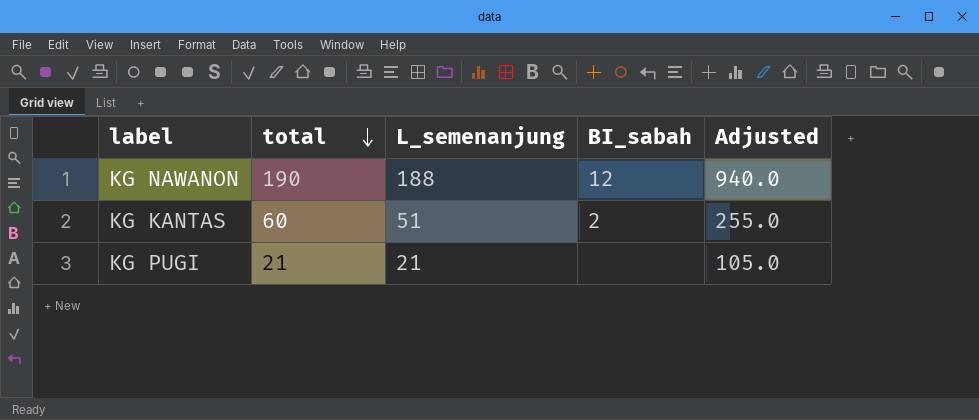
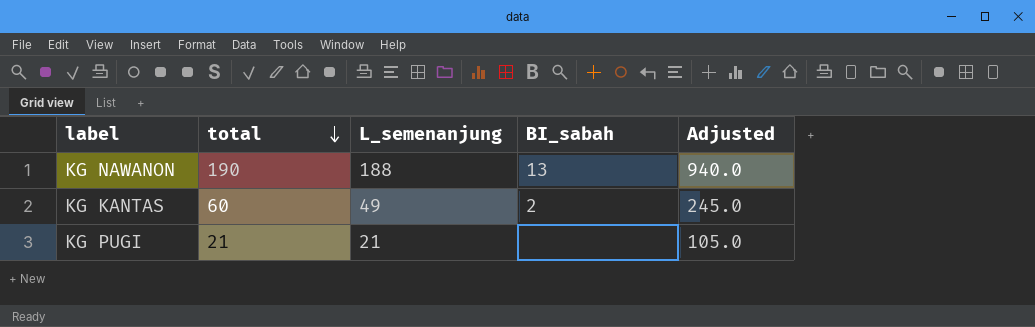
KG NAWANON | BI_sabah: 12 -> 13
KG KANTAS | L_semenanjung: 51 -> 49
KG KANTAS | Adjusted: 255.0 -> 245.0

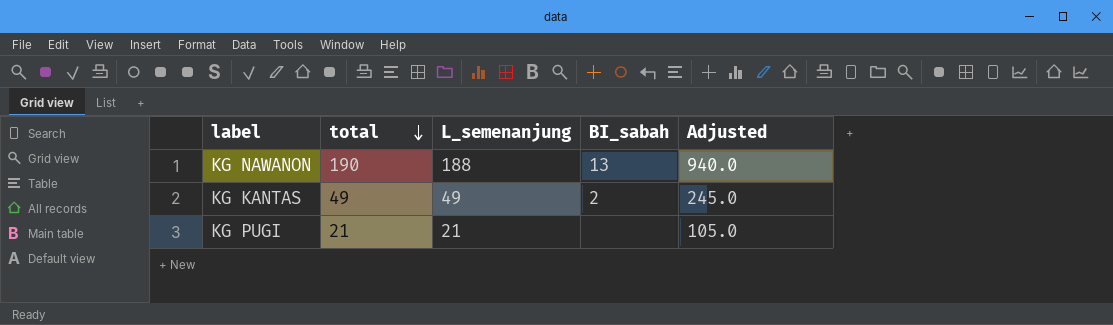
KG KANTAS | total: 60 -> 49

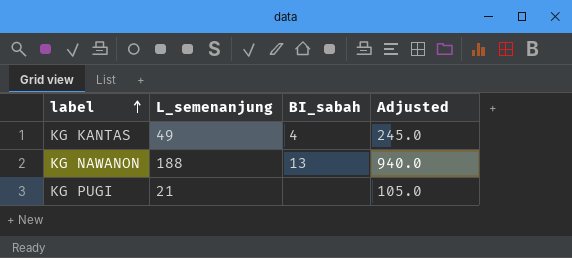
row order: total descending -> label ascending
column total | position: 2 -> none
KG KANTAS | BI_sabah: 2 -> 4

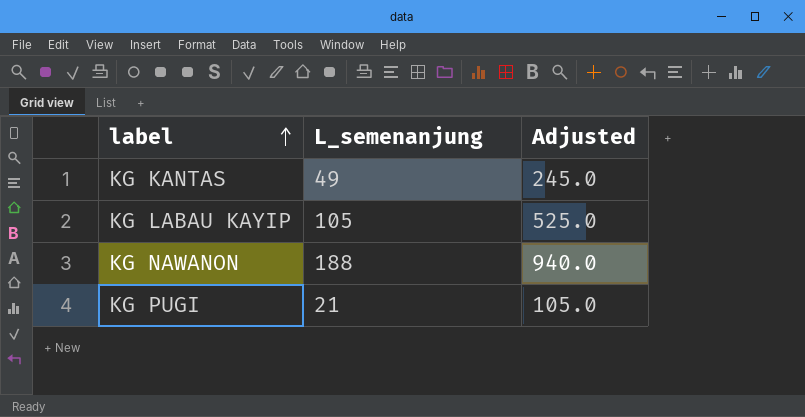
column BI_sabah | position: 3 -> none
row KG LABAU KAYIP: none -> 105 | 525.0

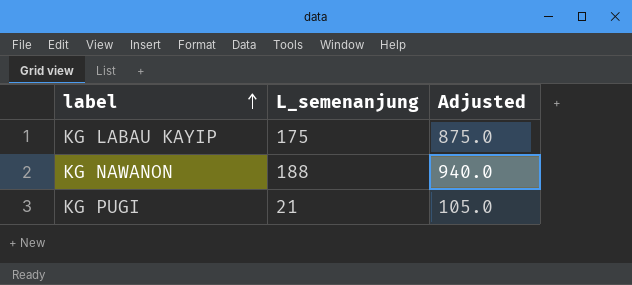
row KG KANTAS: 49 | 245.0 -> none
KG LABAU KAYIP | L_semenanjung: 105 -> 175
KG LABAU KAYIP | Adjusted: 525.0 -> 875.0

